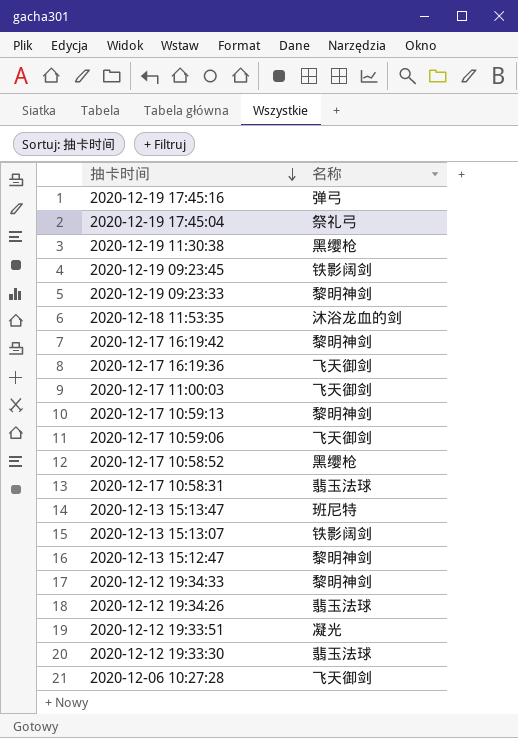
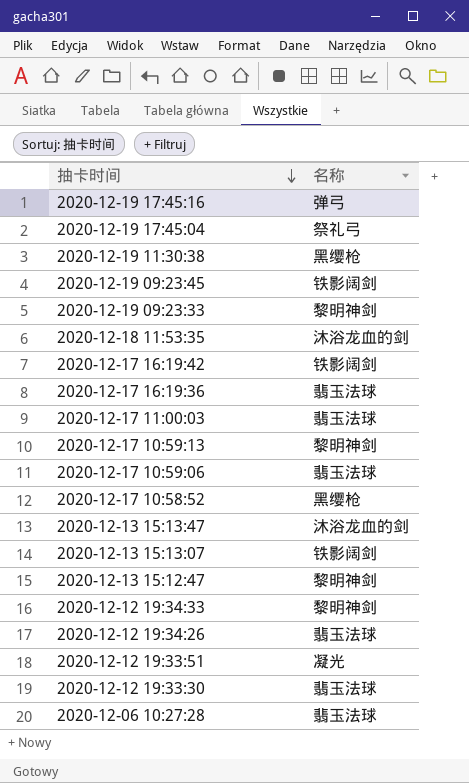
row 2020-12-17 10:58:31: 翡玉法球 -> none
2020-12-17 16:19:42 | 名称: 黎明神剑 -> 铁影阔剑
2020-12-17 16:19:36 | 名称: 飞天御剑 -> 翡玉法球
2020-12-17 11:00:03 | 名称: 飞天御剑 -> 翡玉法球
2020-12-17 10:59:06 | 名称: 飞天御剑 -> 翡玉法球
2020-12-13 15:13:47 | 名称: 班尼特 -> 沐浴龙血的剑
2020-12-06 10:27:28 | 名称: 飞天御剑 -> 翡玉法球

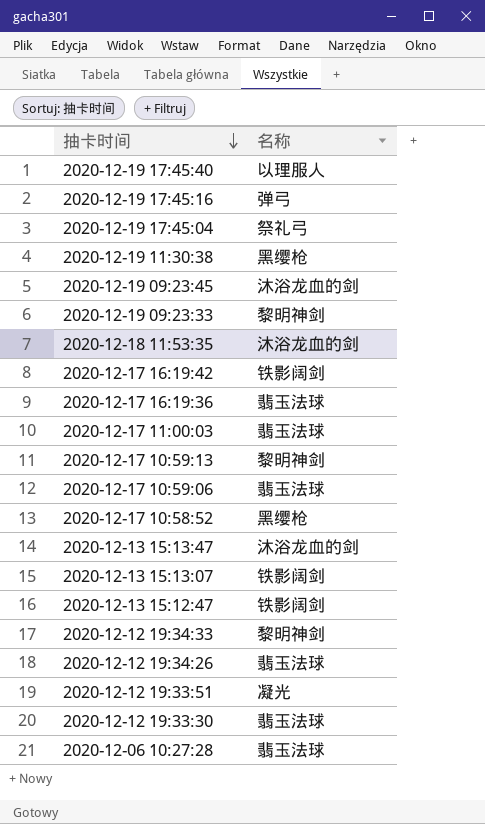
row 2020-12-19 17:45:40: none -> 以理服人
2020-12-19 09:23:45 | 名称: 铁影阔剑 -> 沐浴龙血的剑
2020-12-13 15:12:47 | 名称: 黎明神剑 -> 铁影阔剑

